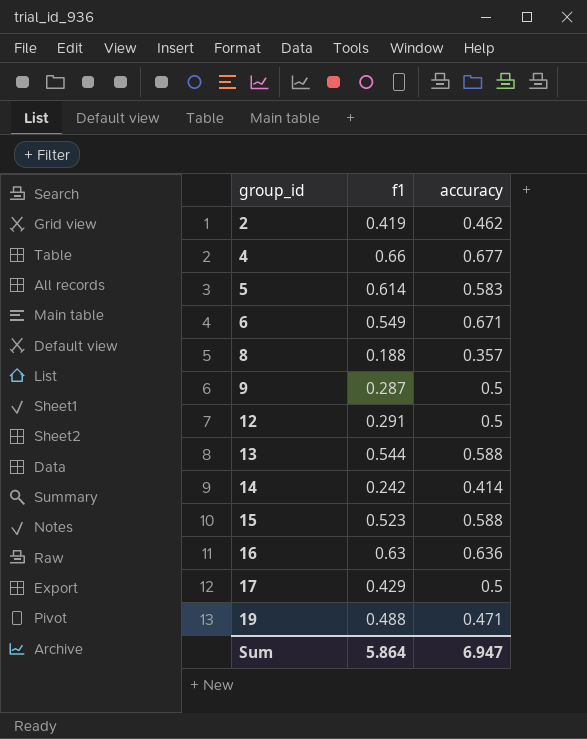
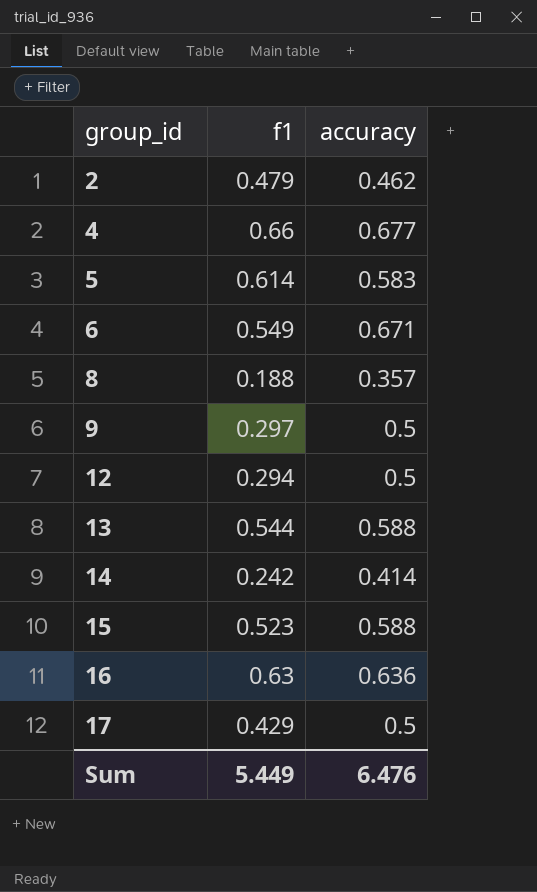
row 19: 0.488 | 0.471 -> none
2 | f1: 0.419 -> 0.479
9 | f1: 0.287 -> 0.297
12 | f1: 0.291 -> 0.294
Sum | f1: 5.864 -> 5.449
Sum | accuracy: 6.947 -> 6.476

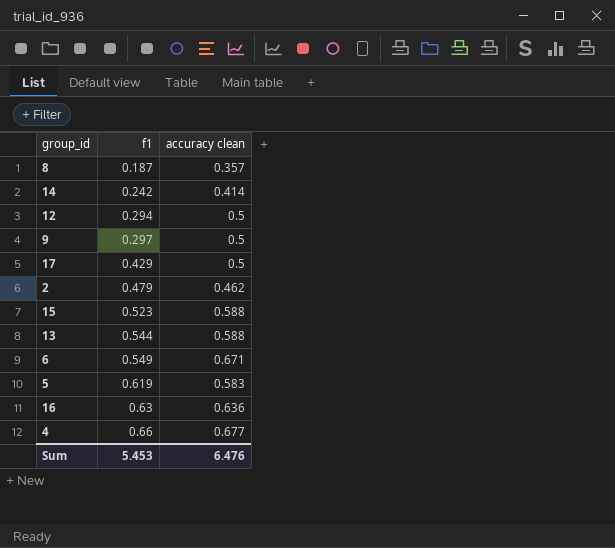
row order: group_id ascending -> f1 ascending
column name: accuracy -> accuracy clean
8 | f1: 0.188 -> 0.187
5 | f1: 0.614 -> 0.619
Sum | f1: 5.449 -> 5.453

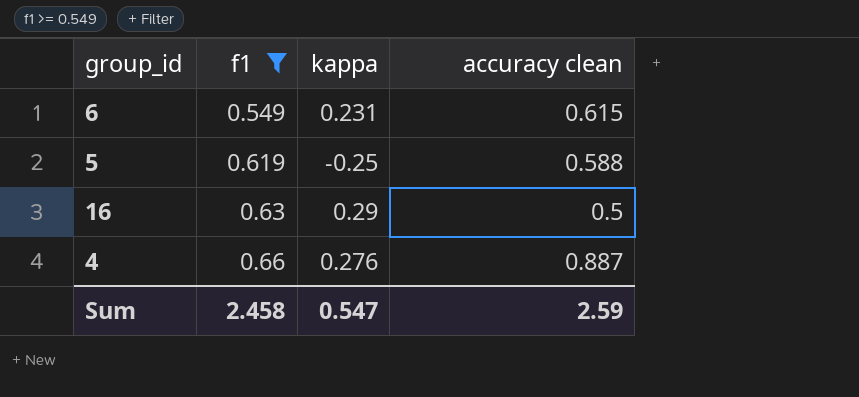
filter: none -> f1 >= 0.549
column kappa | position: none -> 3
6 | accuracy clean: 0.671 -> 0.615
5 | accuracy clean: 0.583 -> 0.588
16 | accuracy clean: 0.636 -> 0.5
4 | accuracy clean: 0.677 -> 0.887
Sum | f1: 5.453 -> 2.458
Sum | accuracy clean: 6.476 -> 2.59

